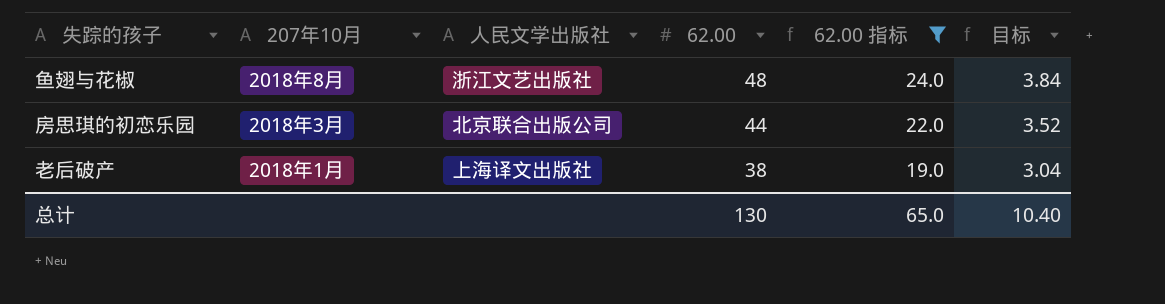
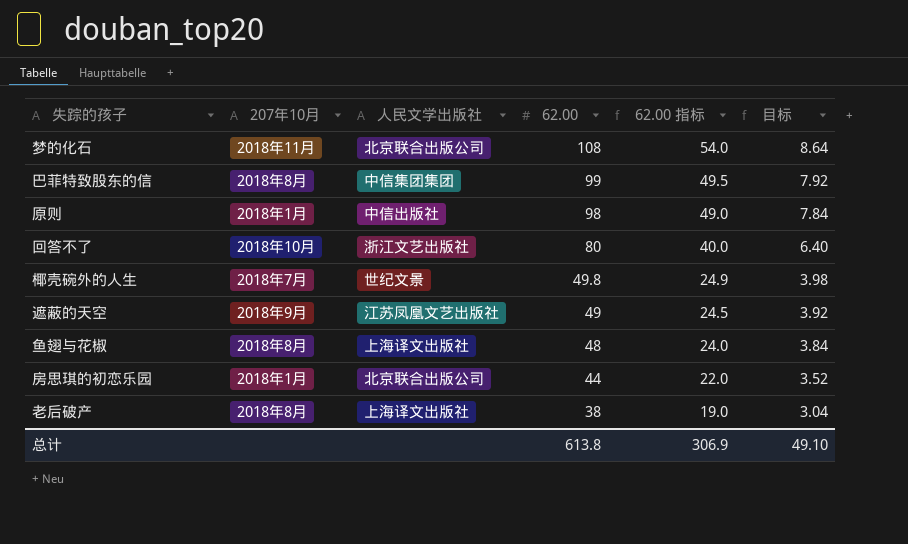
filter: 62.00 指标 <= 24.0 -> none
鱼翅与花椒 | 人民文学出版社: 浙江文艺出版社 -> 上海译文出版社
房思琪的初恋乐园 | 207年10月: 2018年3月 -> 2018年1月
老后破产 | 207年10月: 2018年1月 -> 2018年8月
总计 | 62.00: 130 -> 613.8
总计 | 62.00 指标: 65.0 -> 306.9
总计 | 目标: 10.40 -> 49.10

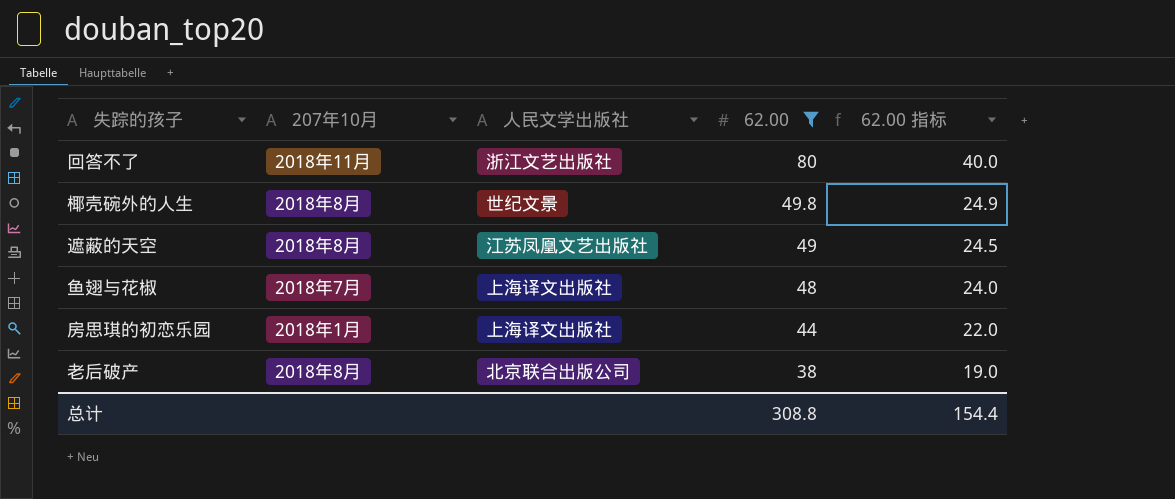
filter: none -> 62.00 <= 80
column 目标 | formula: [62.00] * 0.08 -> none
回答不了 | 207年10月: 2018年10月 -> 2018年11月
椰壳碗外的人生 | 207年10月: 2018年7月 -> 2018年8月
遮蔽的天空 | 207年10月: 2018年9月 -> 2018年8月
鱼翅与花椒 | 207年10月: 2018年8月 -> 2018年7月
房思琪的初恋乐园 | 人民文学出版社: 北京联合出版公司 -> 上海译文出版社
老后破产 | 人民文学出版社: 上海译文出版社 -> 北京联合出版公司
总计 | 62.00: 613.8 -> 308.8
总计 | 62.00 指标: 306.9 -> 154.4

